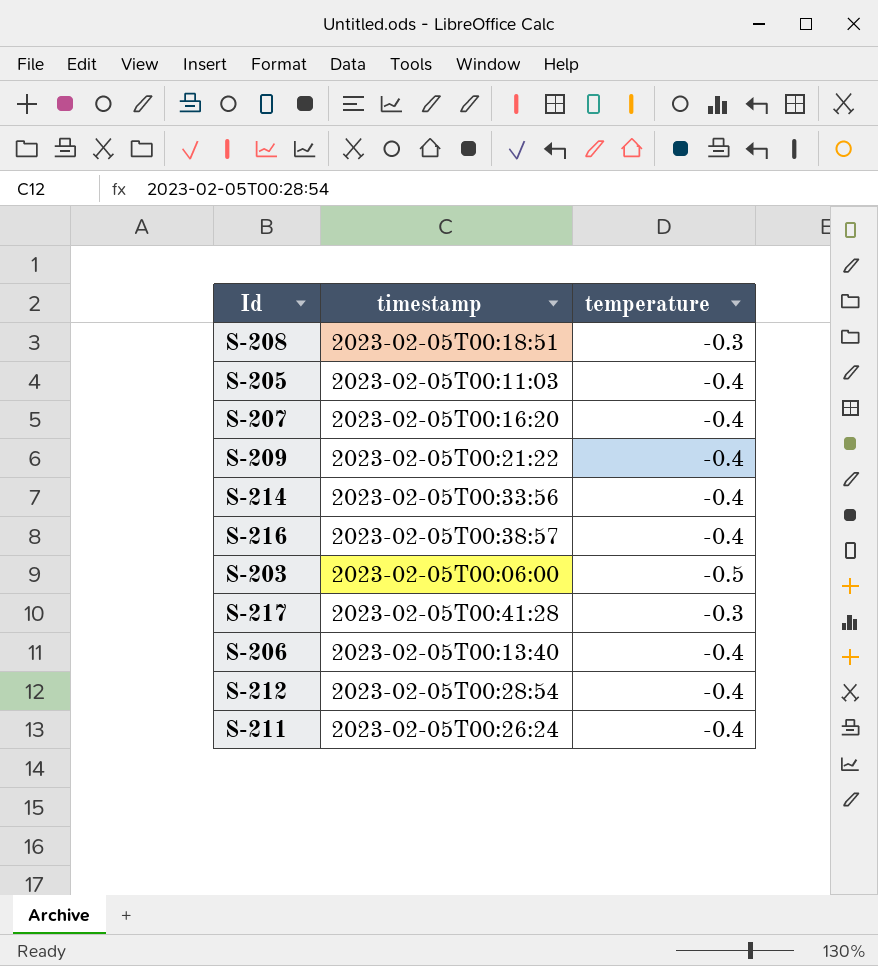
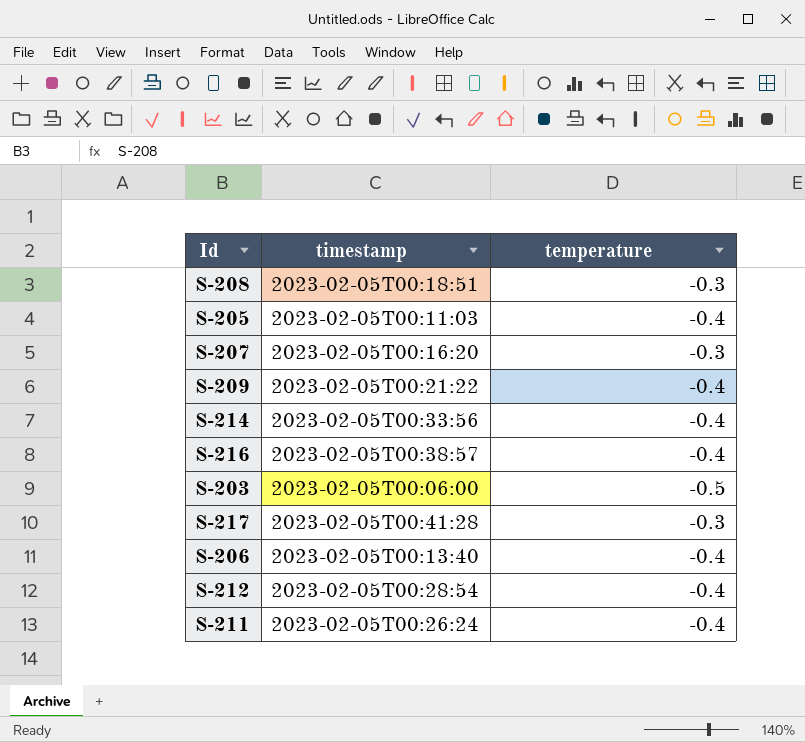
S-207 | temperature: -0.4 -> -0.3

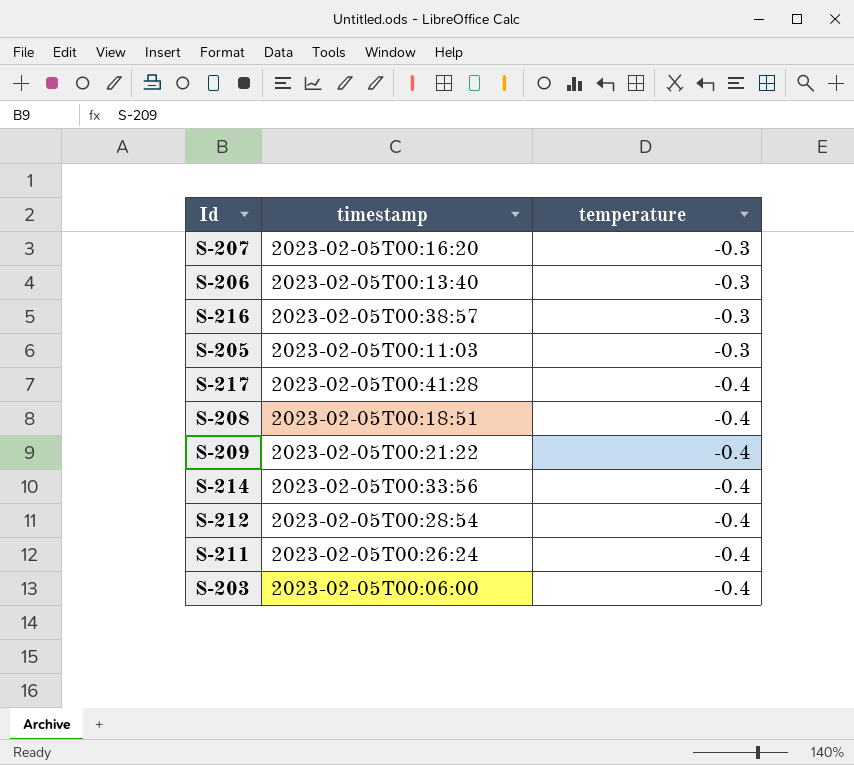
row order: none -> temperature descending
S-206 | temperature: -0.4 -> -0.3
S-216 | temperature: -0.4 -> -0.3
S-205 | temperature: -0.4 -> -0.3
S-217 | temperature: -0.3 -> -0.4
S-208 | temperature: -0.3 -> -0.4
S-203 | temperature: -0.5 -> -0.4

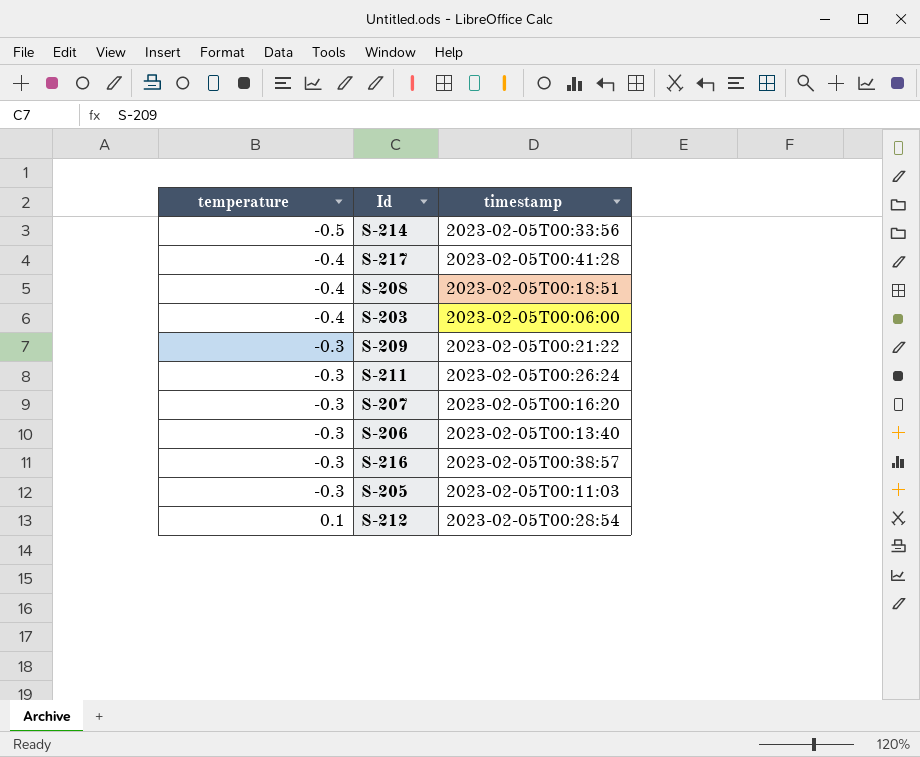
row order: temperature descending -> temperature ascending
column temperature | position: 3 -> 1
S-214 | temperature: -0.4 -> -0.5
S-209 | temperature: -0.4 -> -0.3
S-211 | temperature: -0.4 -> -0.3
S-212 | temperature: -0.4 -> 0.1

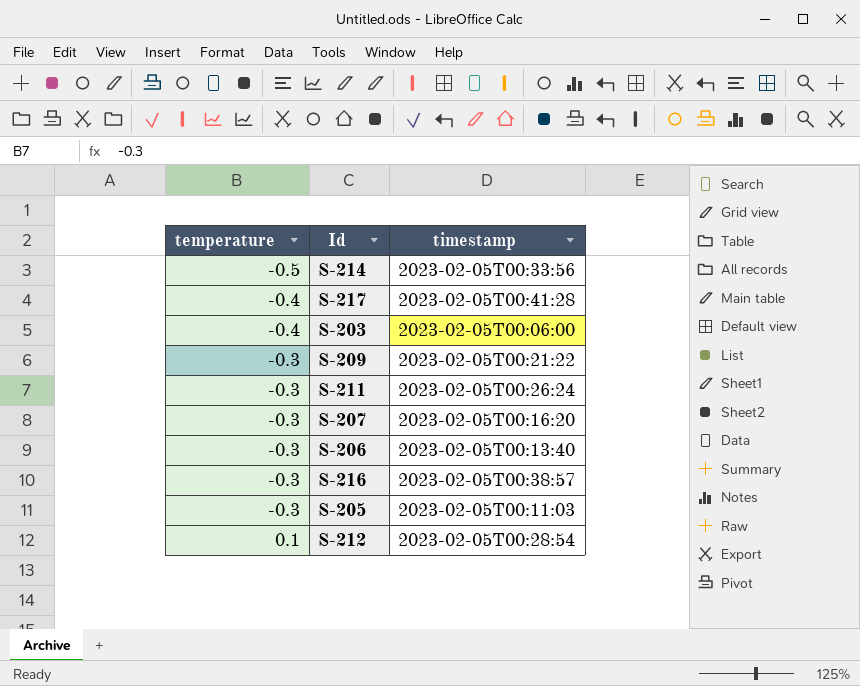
row S-208: -0.4 | 2023-02-05T00:18:51 -> none

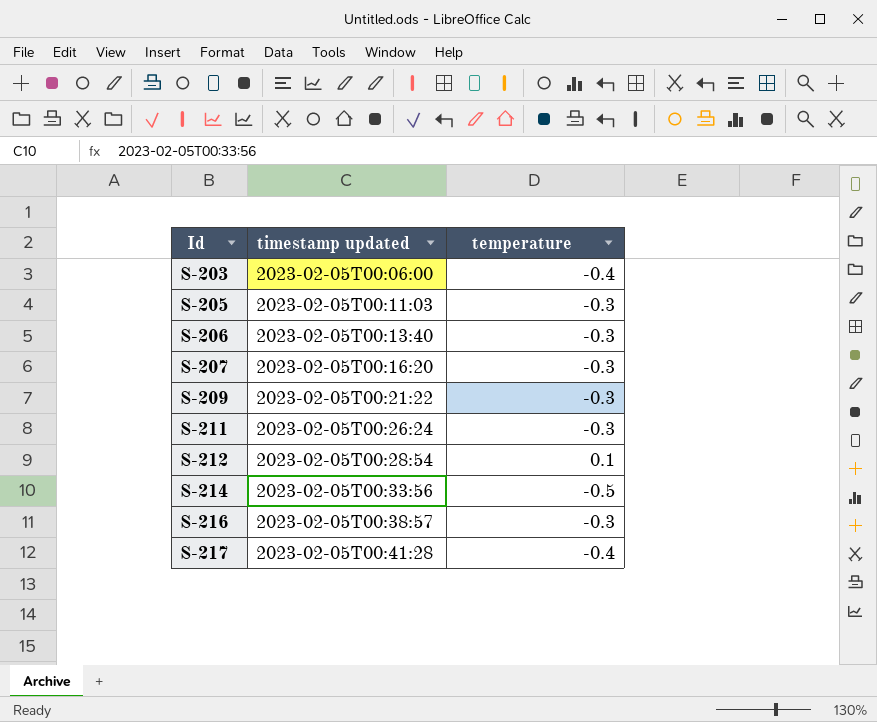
row order: temperature ascending -> Id ascending
column name: timestamp -> timestamp updated
column temperature | position: 1 -> 3

